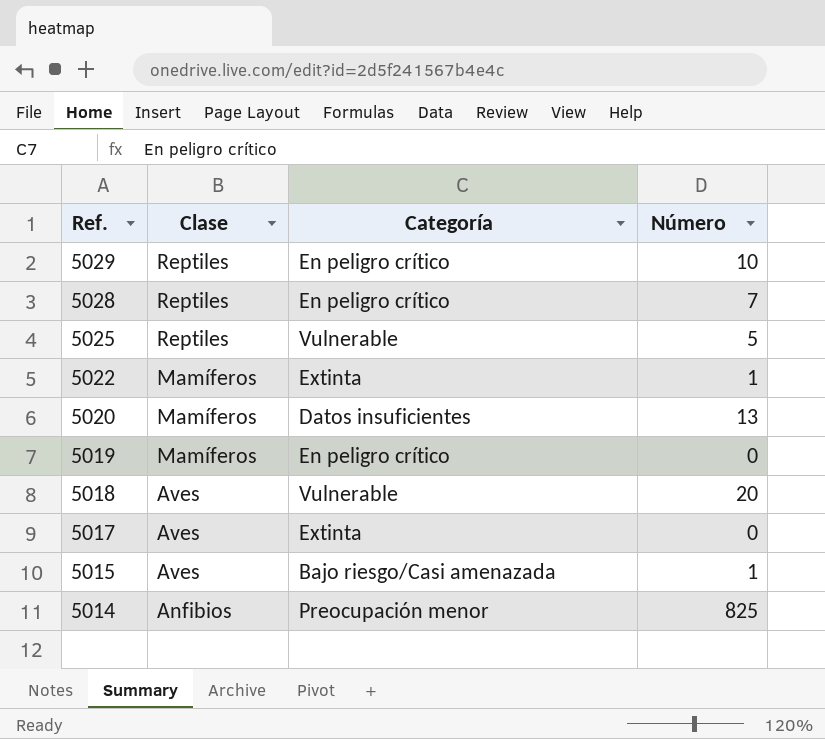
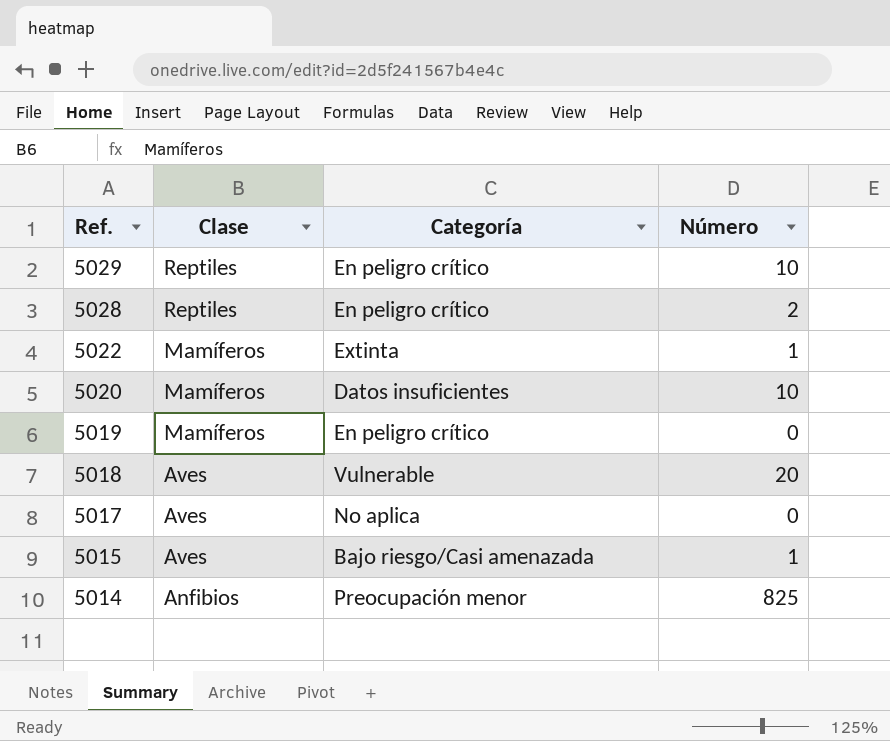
row 5025: Reptiles | Vulnerable | 5 -> none
5028 | Número: 7 -> 2
5020 | Número: 13 -> 10
5017 | Categoría: Extinta -> No aplica

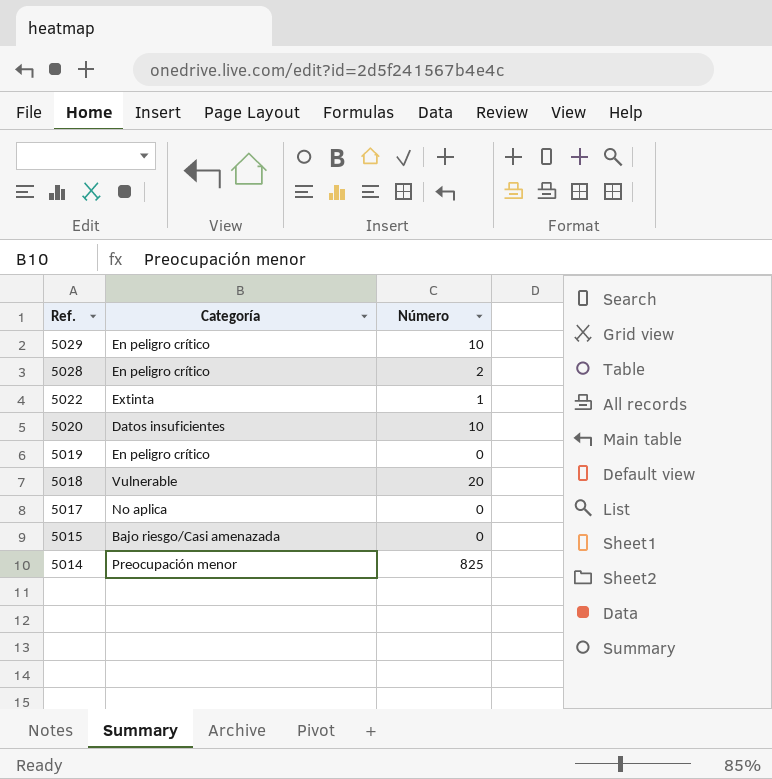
column Clase | position: 2 -> none
5015 | Número: 1 -> 0

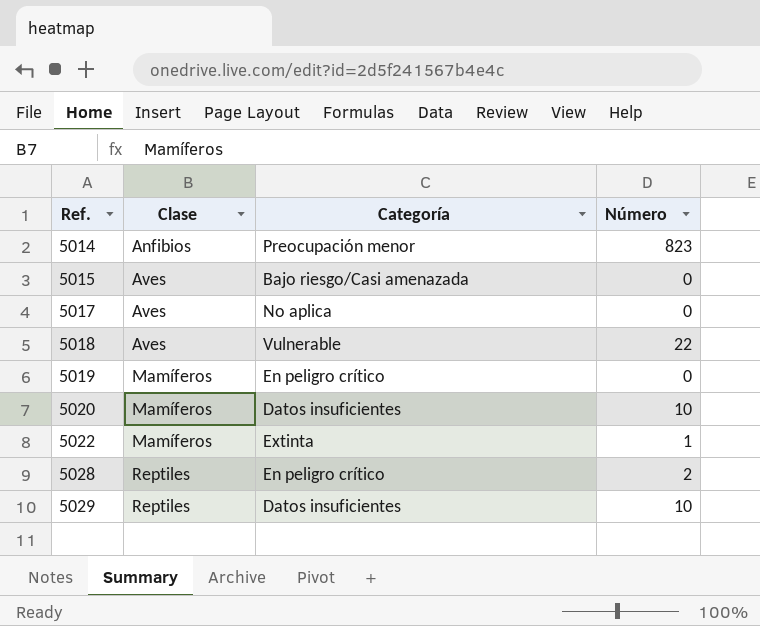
row order: Ref. descending -> Ref. ascending
column Clase | position: none -> 2
5014 | Número: 825 -> 823
5018 | Número: 20 -> 22
5029 | Categoría: En peligro crítico -> Datos insuficientes

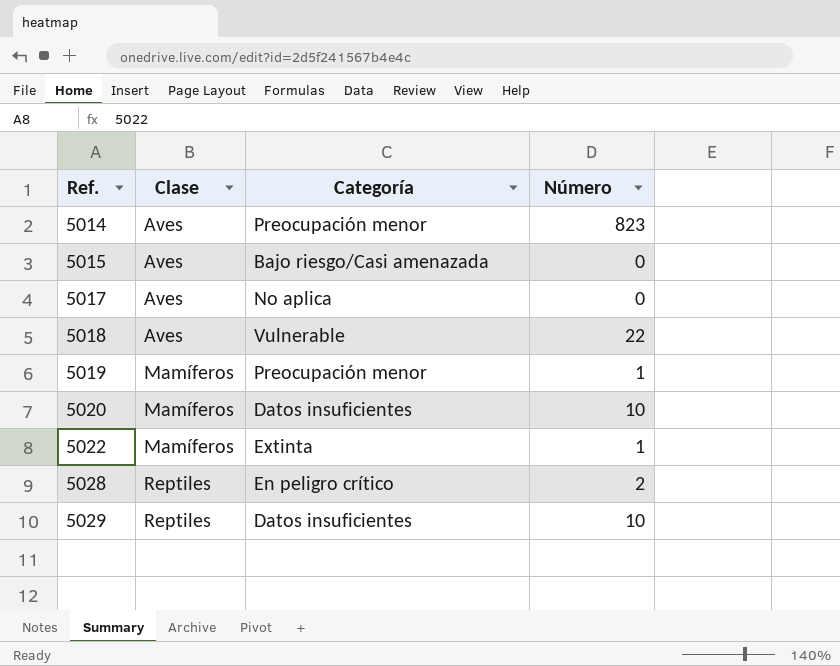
5014 | Clase: Anfibios -> Aves
5019 | Categoría: En peligro crítico -> Preocupación menor
5019 | Número: 0 -> 1

